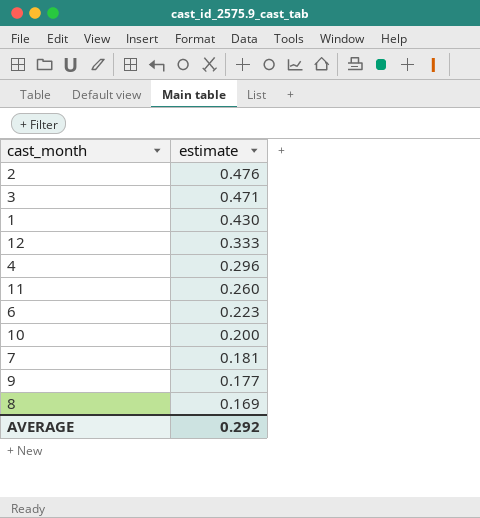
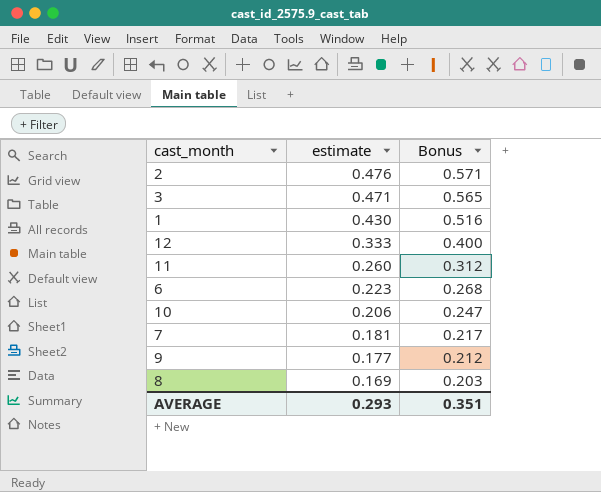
column Bonus | formula: none -> [estimate] * 1.2
row 4: 0.296 -> none
10 | estimate: 0.200 -> 0.206
AVERAGE | estimate: 0.292 -> 0.293

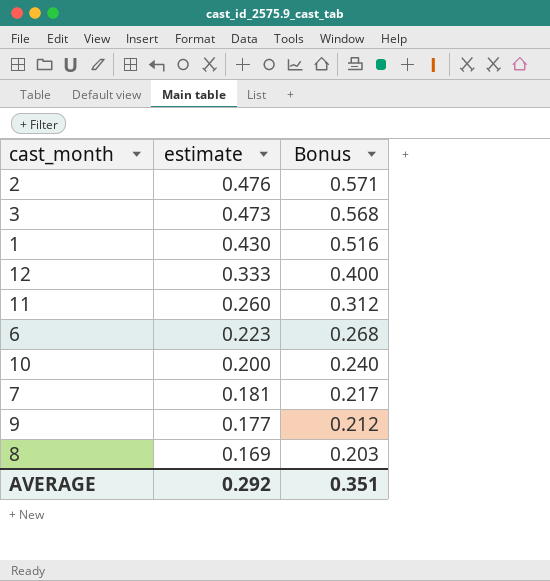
3 | estimate: 0.471 -> 0.473
3 | Bonus: 0.565 -> 0.568
10 | estimate: 0.206 -> 0.200
10 | Bonus: 0.247 -> 0.240
AVERAGE | estimate: 0.293 -> 0.292

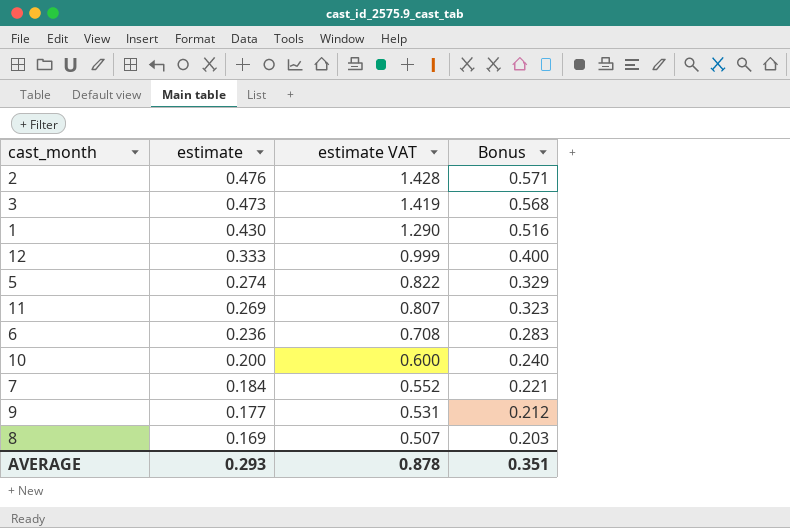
column estimate VAT | formula: none -> [estimate] * 3
row 5: none -> 0.274 | 0.822 | 0.329
11 | estimate: 0.260 -> 0.269
11 | Bonus: 0.312 -> 0.323
6 | estimate: 0.223 -> 0.236
6 | Bonus: 0.268 -> 0.283
7 | estimate: 0.181 -> 0.184
7 | Bonus: 0.217 -> 0.221
AVERAGE | estimate: 0.292 -> 0.293

